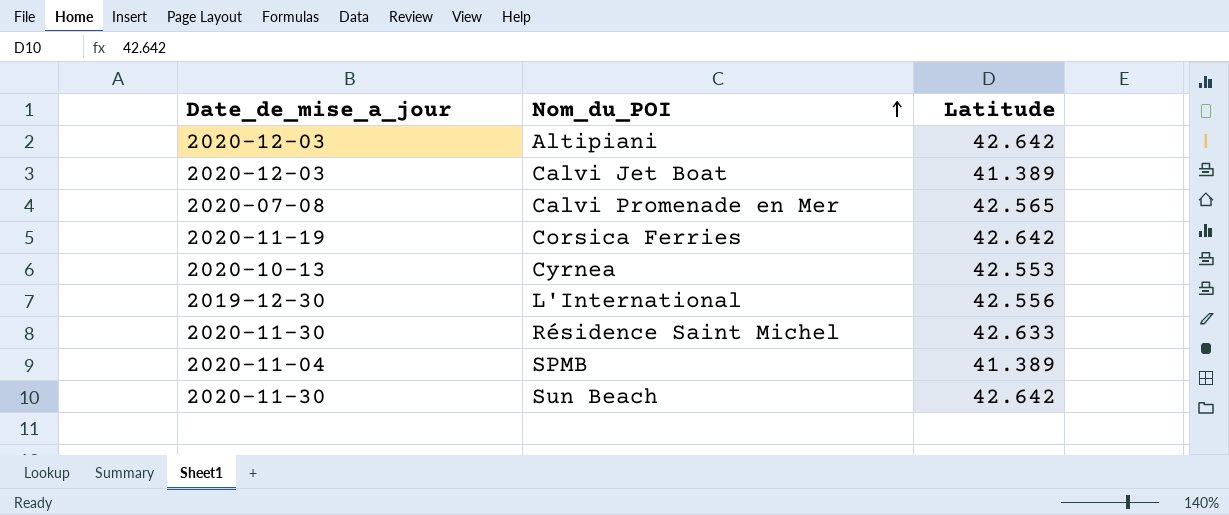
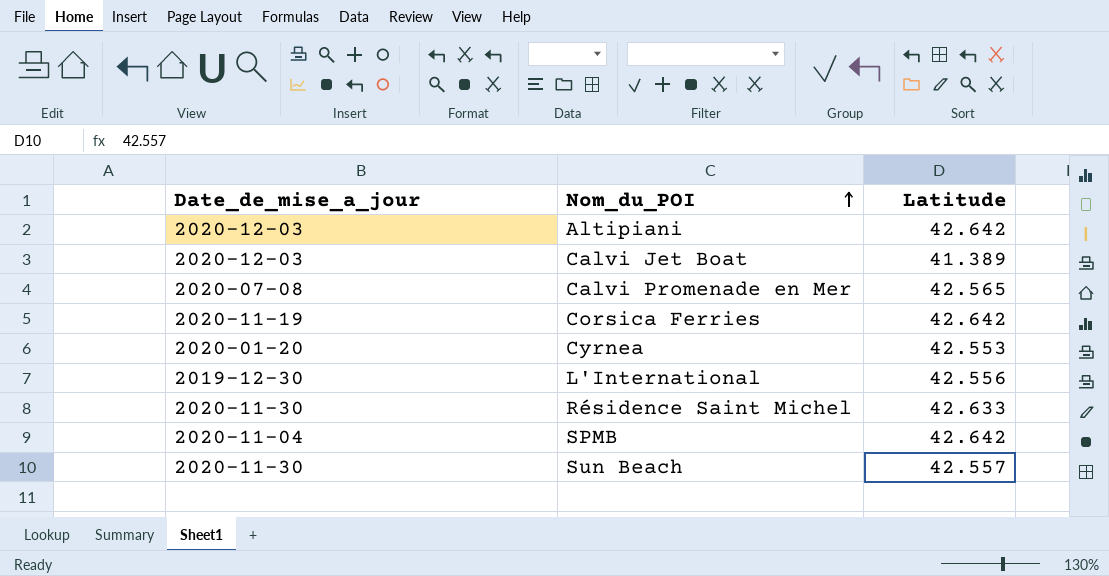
Cyrnea | Date_de_mise_a_jour: 2020-10-13 -> 2020-01-20
SPMB | Latitude: 41.389 -> 42.642
Sun Beach | Latitude: 42.642 -> 42.557

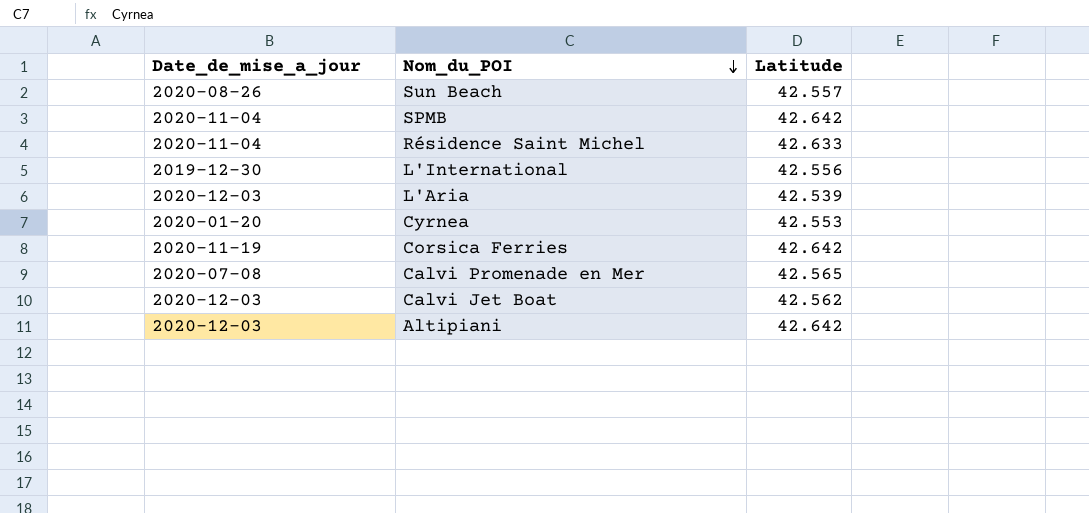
row order: Nom_du_POI ascending -> Nom_du_POI descending
Sun Beach | Date_de_mise_a_jour: 2020-11-30 -> 2020-08-26
Résidence Saint Michel | Date_de_mise_a_jour: 2020-11-30 -> 2020-11-04
row L'Aria: none -> 2020-12-03 | 42.539
Calvi Jet Boat | Latitude: 41.389 -> 42.562

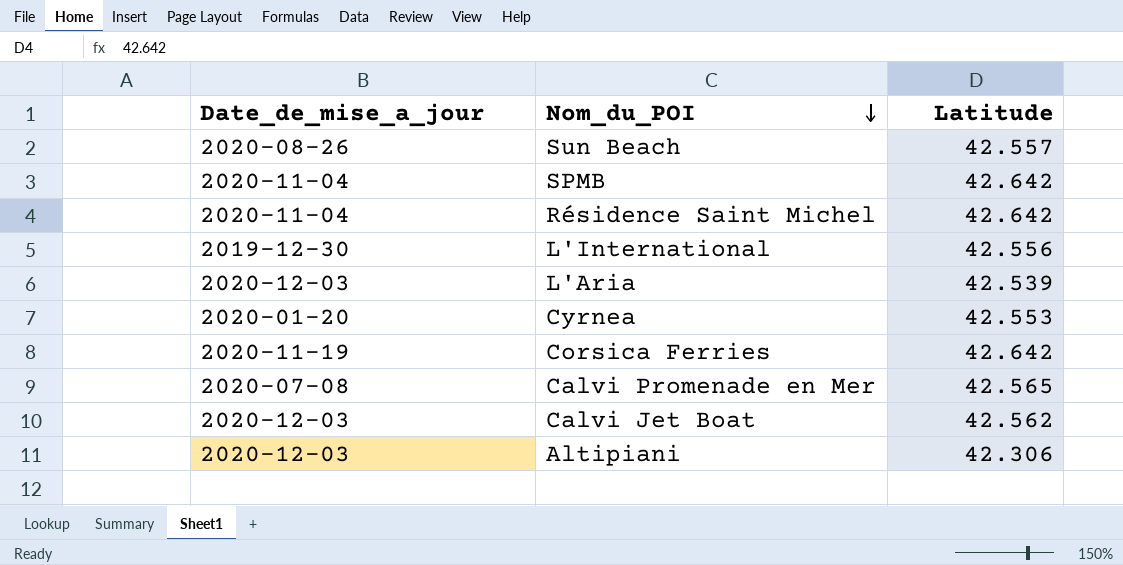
Résidence Saint Michel | Latitude: 42.633 -> 42.642
Altipiani | Latitude: 42.642 -> 42.306

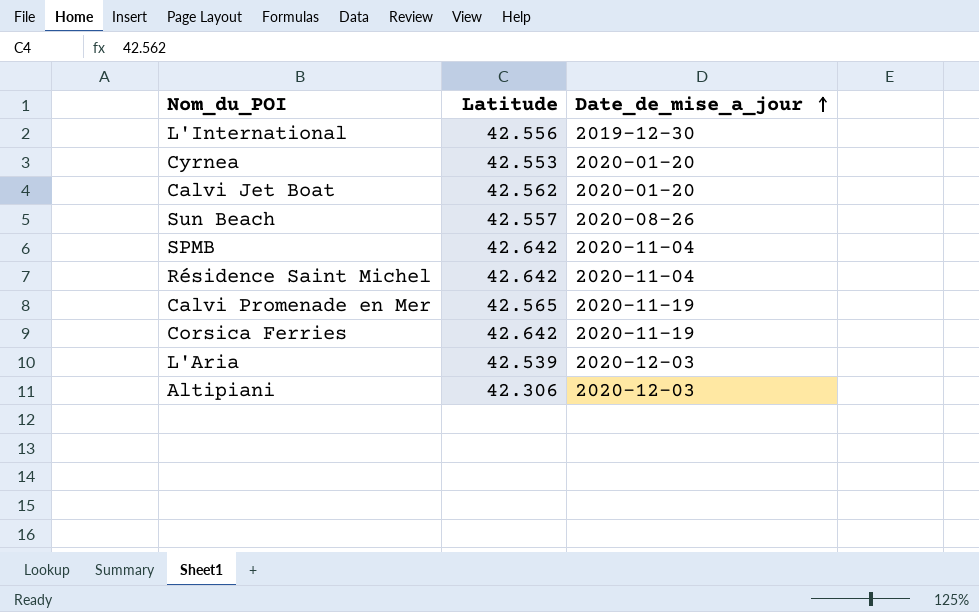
row order: Nom_du_POI descending -> Date_de_mise_a_jour ascending
column Date_de_mise_a_jour | position: 1 -> 3
Calvi Jet Boat | Date_de_mise_a_jour: 2020-12-03 -> 2020-01-20
Calvi Promenade en Mer | Date_de_mise_a_jour: 2020-07-08 -> 2020-11-19

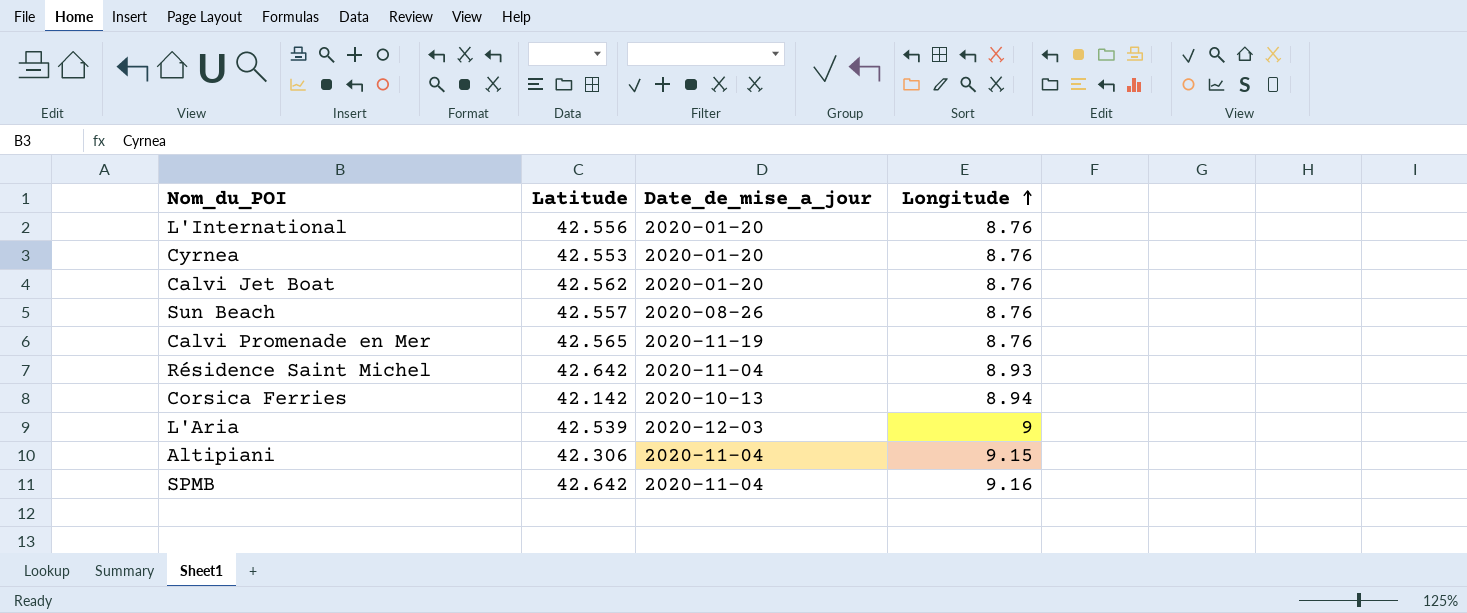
row order: Date_de_mise_a_jour ascending -> Longitude ascending
column Longitude | position: none -> 4
L'International | Date_de_mise_a_jour: 2019-12-30 -> 2020-01-20
Corsica Ferries | Latitude: 42.642 -> 42.142
Corsica Ferries | Date_de_mise_a_jour: 2020-11-19 -> 2020-10-13
Altipiani | Date_de_mise_a_jour: 2020-12-03 -> 2020-11-04

